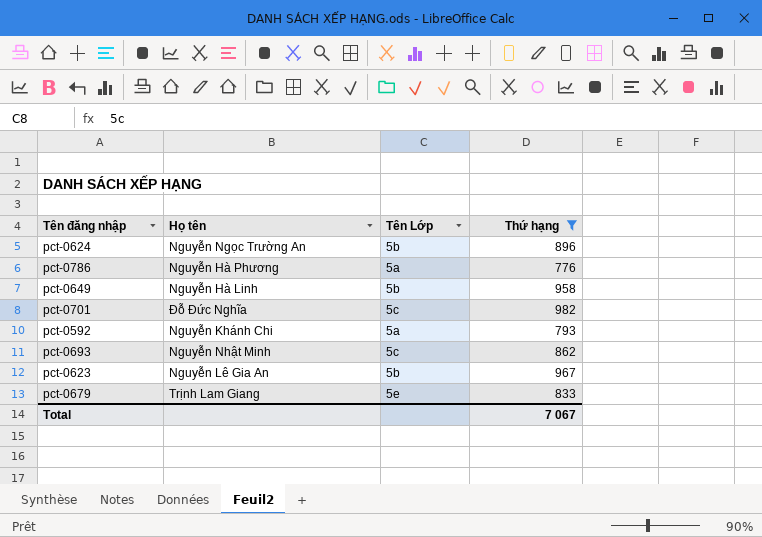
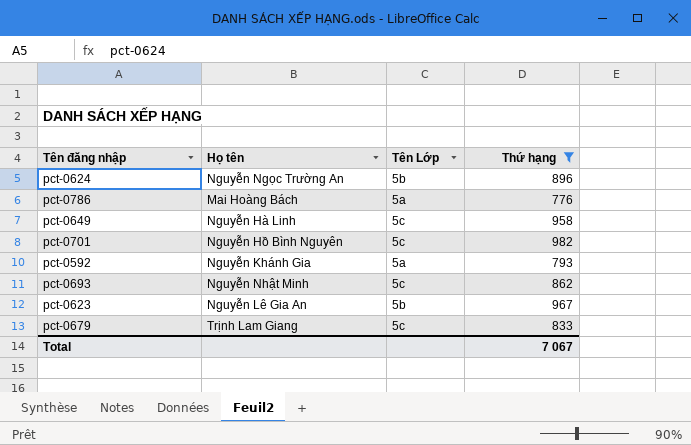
pct-0786 | Họ tên: Nguyễn Hà Phương -> Mai Hoàng Bách
pct-0649 | Tên Lớp: 5b -> 5c
pct-0701 | Họ tên: Đỗ Đức Nghĩa -> Nguyễn Hồ Bình Nguyên
pct-0592 | Họ tên: Nguyễn Khánh Chi -> Nguyễn Khánh Gia
pct-0679 | Tên Lớp: 5e -> 5c

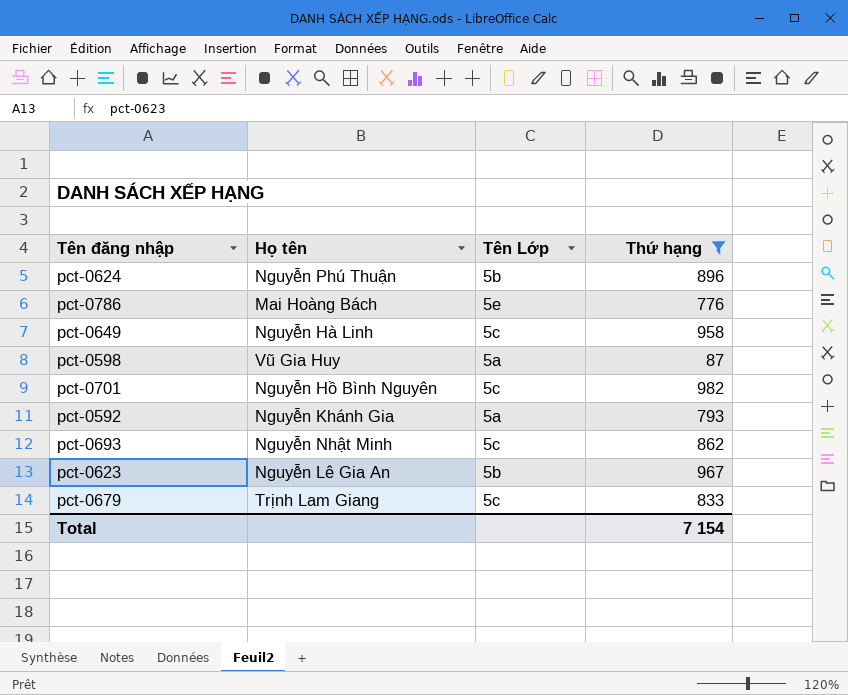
pct-0624 | Họ tên: Nguyễn Ngọc Trường An -> Nguyễn Phú Thuận
pct-0786 | Tên Lớp: 5a -> 5e
row pct-0598: none -> Vũ Gia Huy | 5a | 87
Total | Thứ hạng: 7 067 -> 7 154

